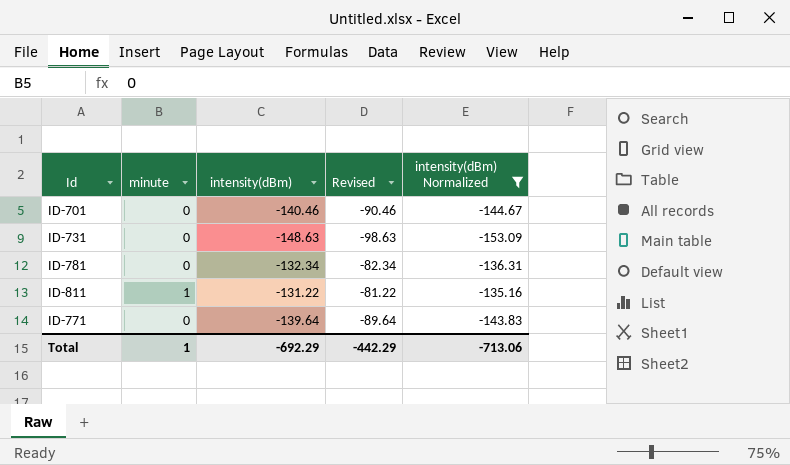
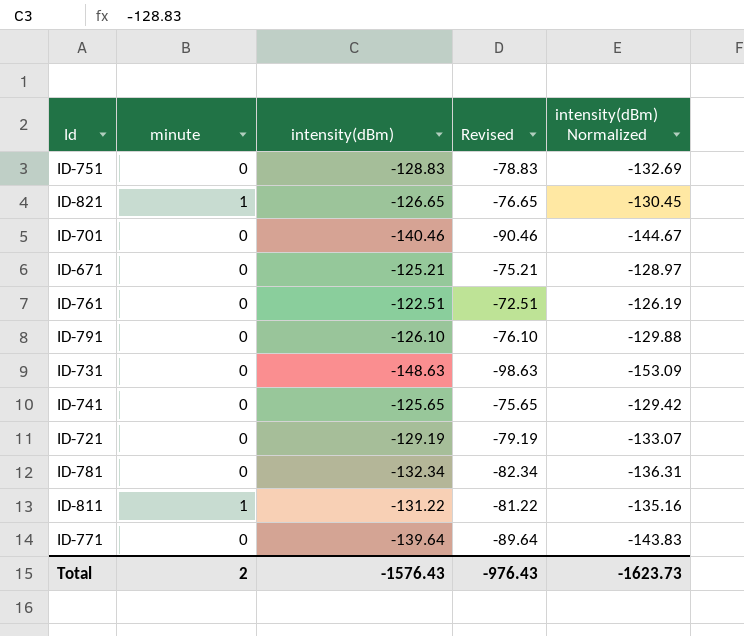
filter: intensity(dBm) Normalized <= -135.16 -> none
Total | minute: 1 -> 2
Total | intensity(dBm): -692.29 -> -1576.43
Total | Revised: -442.29 -> -976.43
Total | intensity(dBm) Normalized: -713.06 -> -1623.73

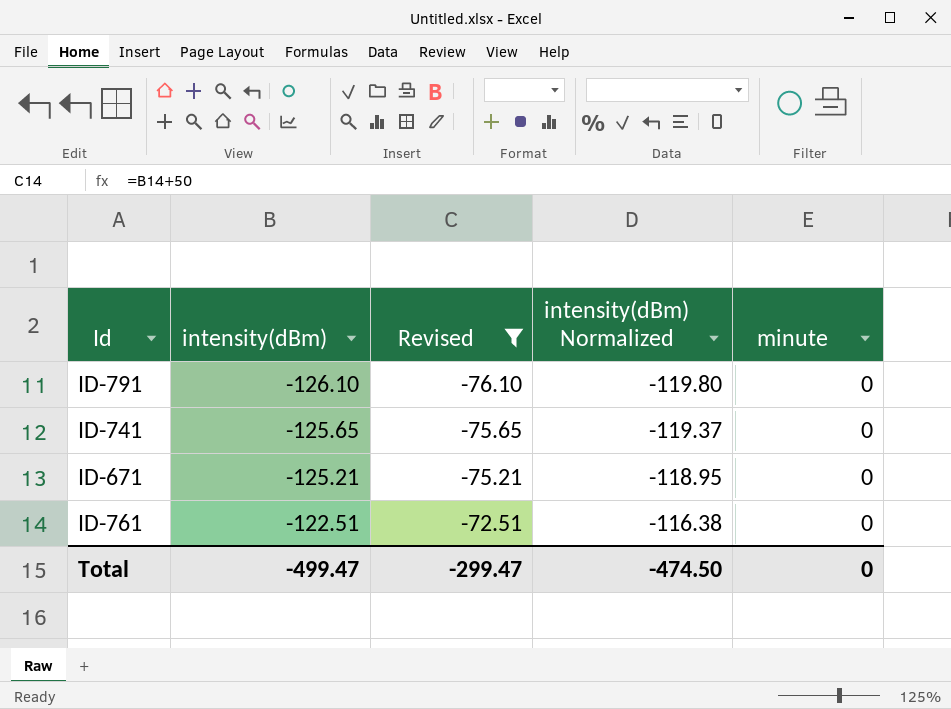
filter: none -> Revised >= -76.10
row order: none -> intensity(dBm) ascending
column intensity(dBm) Normalized | formula: [intensity(dBm)] * 1.03 -> [intensity(dBm)] * 0.95
column minute | position: 2 -> 5
Total | intensity(dBm): -1576.43 -> -499.47
Total | Revised: -976.43 -> -299.47
Total | intensity(dBm) Normalized: -1623.73 -> -474.50
Total | minute: 2 -> 0

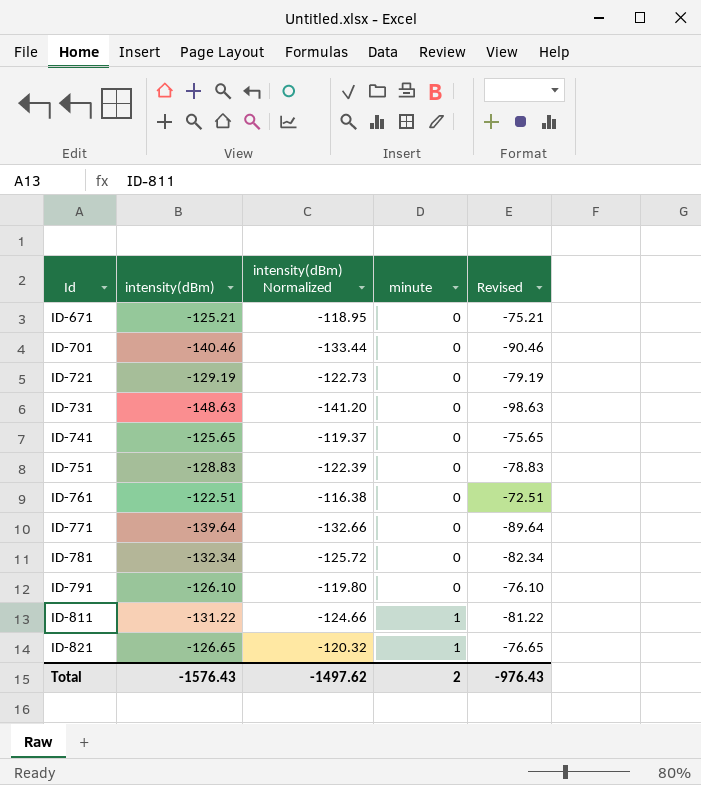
filter: Revised >= -76.10 -> none
row order: intensity(dBm) ascending -> Id ascending
column Revised | position: 3 -> 5
Total | intensity(dBm): -499.47 -> -1576.43
Total | intensity(dBm) Normalized: -474.50 -> -1497.62
Total | minute: 0 -> 2
Total | Revised: -299.47 -> -976.43

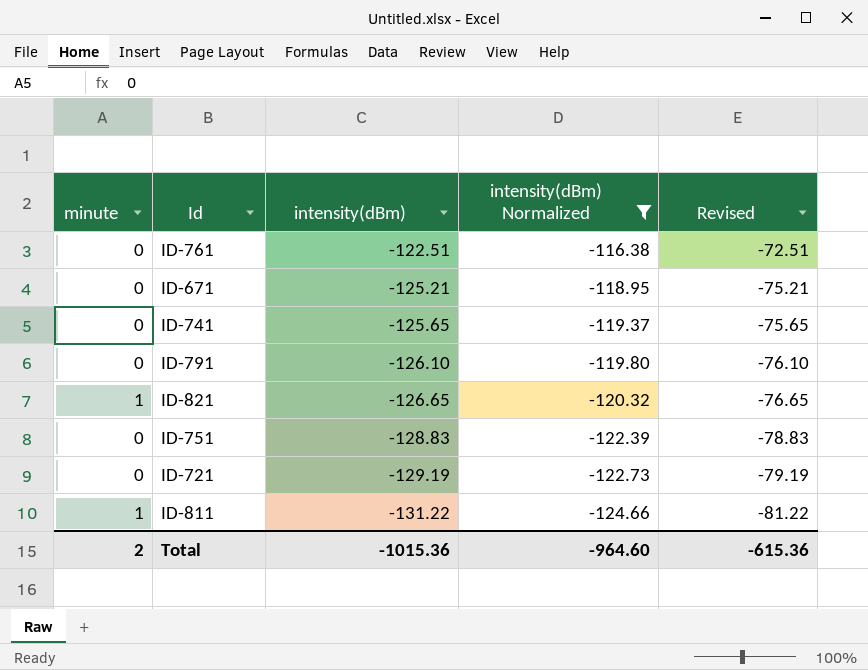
filter: none -> intensity(dBm) Normalized >= -124.66
row order: Id ascending -> intensity(dBm) descending
column minute | position: 4 -> 1
Total | intensity(dBm): -1576.43 -> -1015.36
Total | intensity(dBm) Normalized: -1497.62 -> -964.60
Total | Revised: -976.43 -> -615.36

